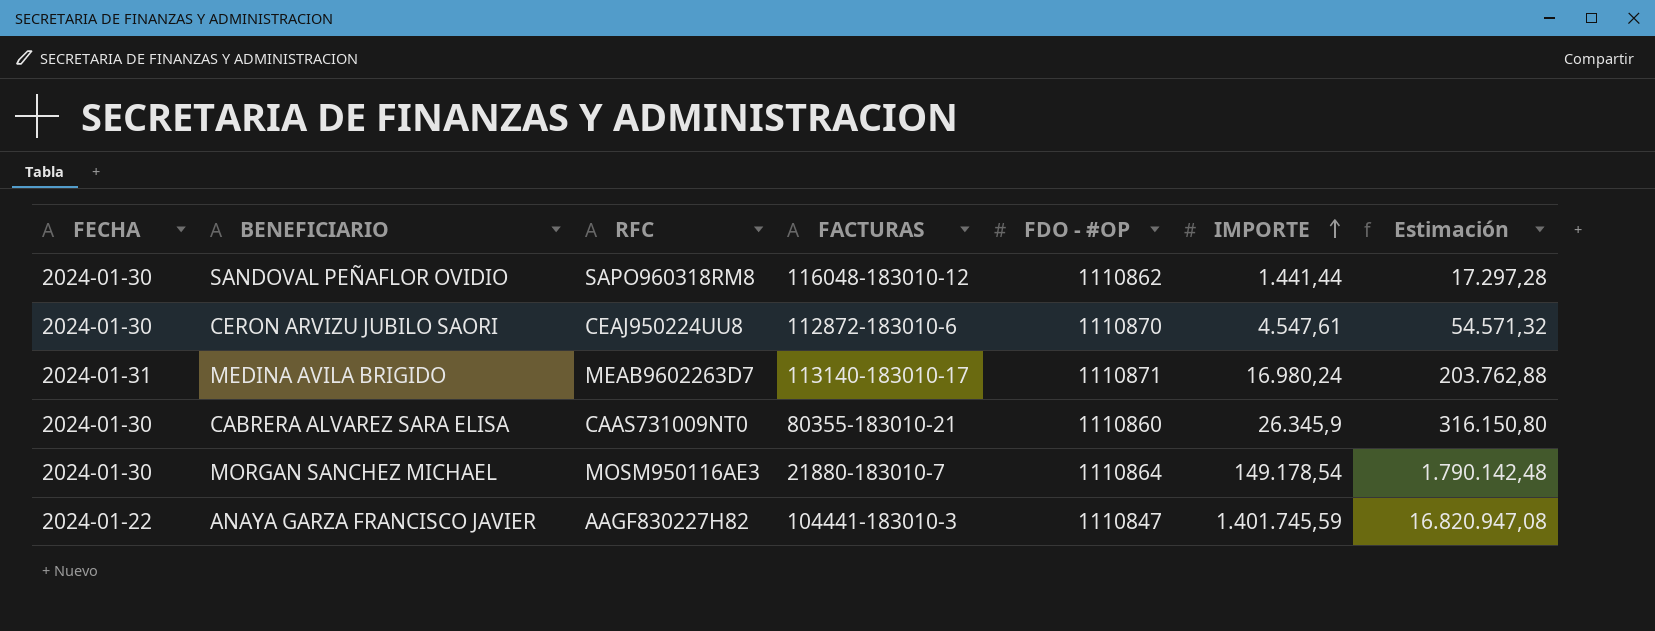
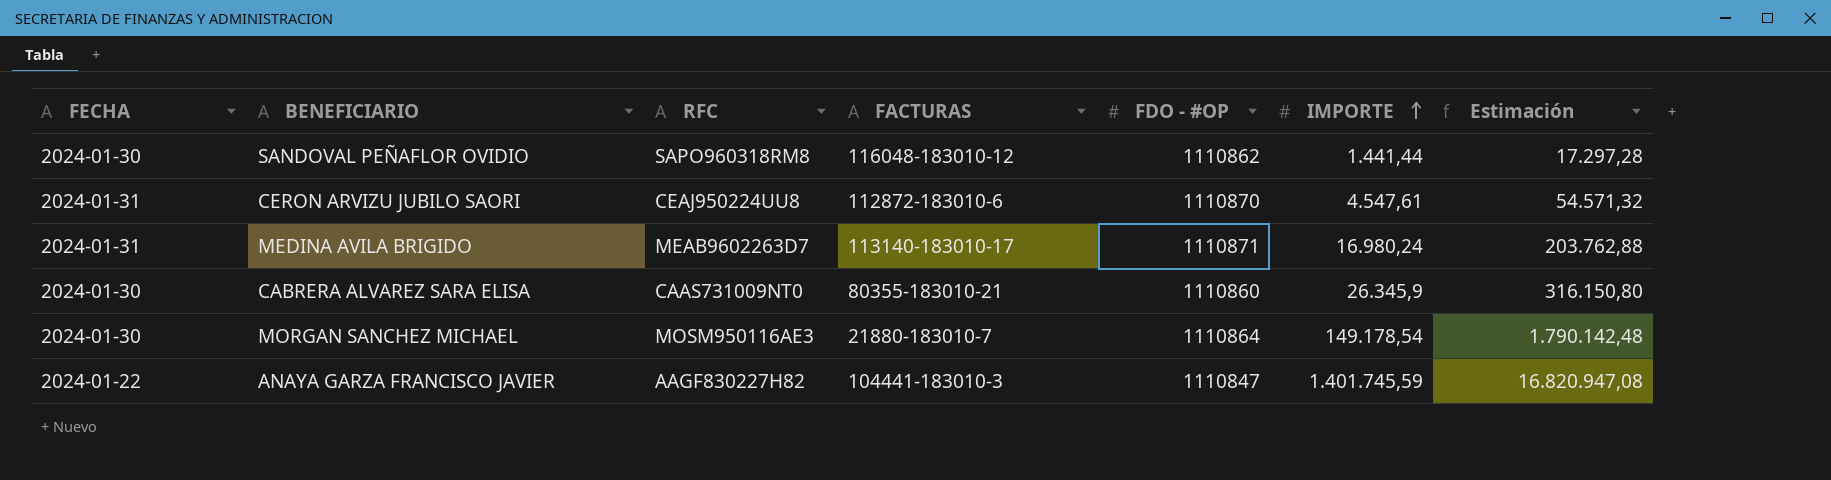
CERON ARVIZU JUBILO SAORI | FECHA: 2024-01-30 -> 2024-01-31

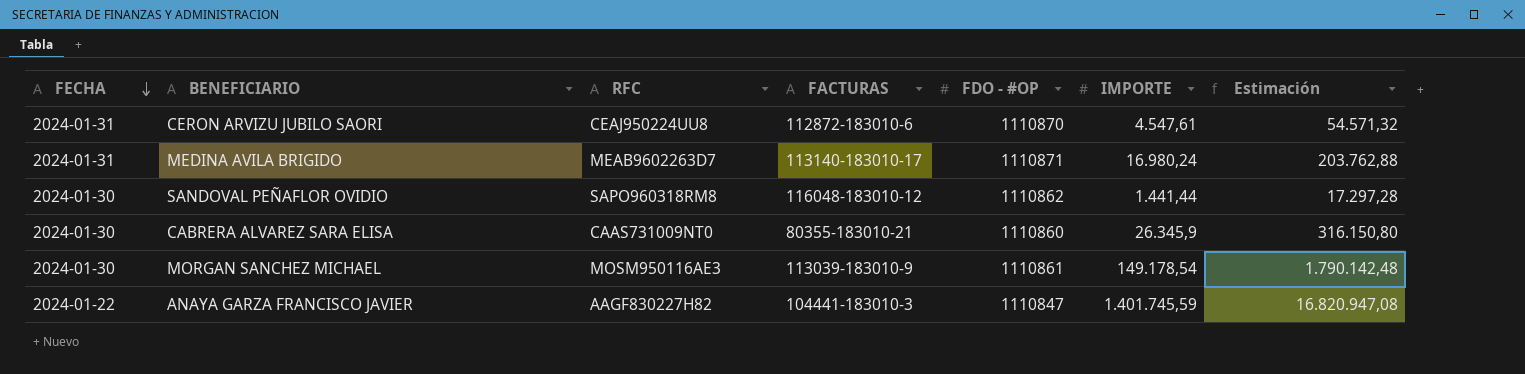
row order: IMPORTE ascending -> FECHA descending
MORGAN SANCHEZ MICHAEL | FACTURAS: 21880-183010-7 -> 113039-183010-9
MORGAN SANCHEZ MICHAEL | FDO - #OP: 1110864 -> 1110861

